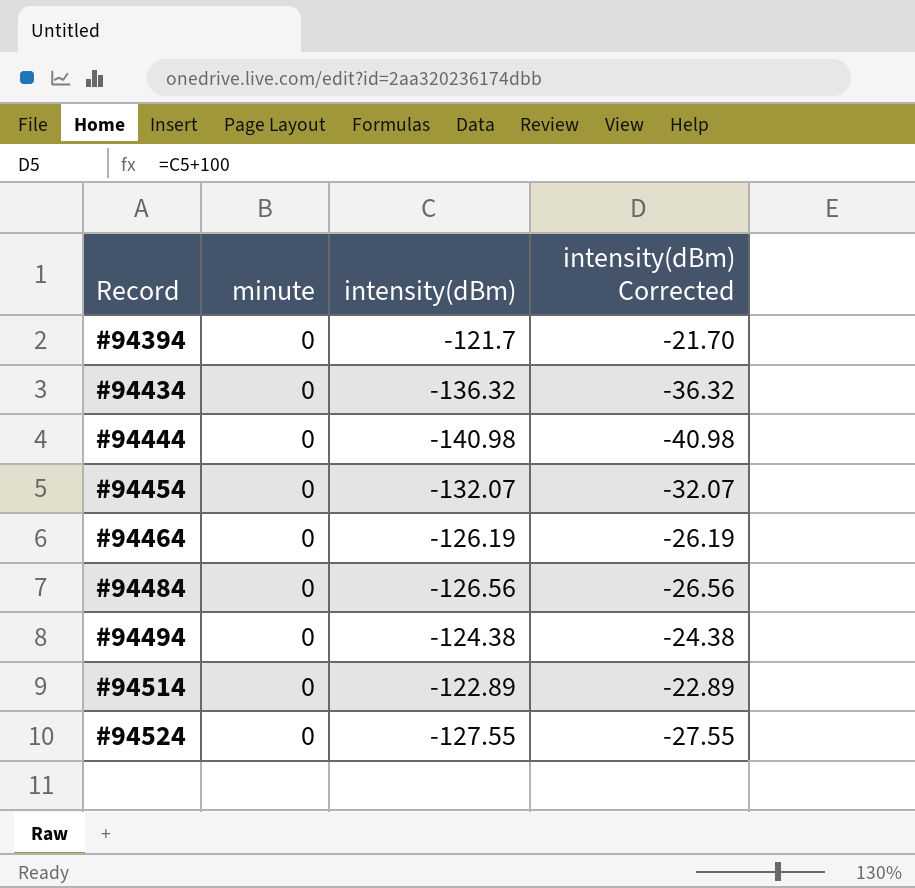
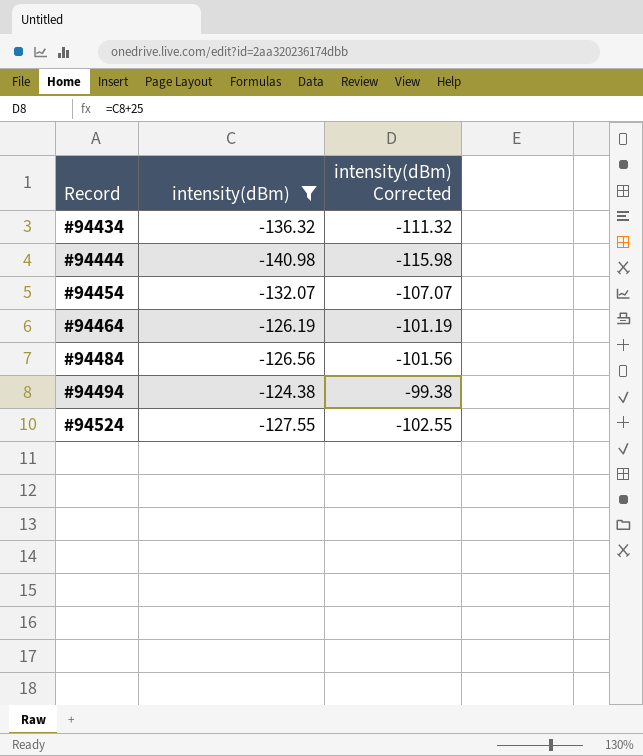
filter: none -> intensity(dBm) <= -124.38
column minute | position: 2 -> none
column intensity(dBm) Corrected | formula: [intensity(dBm)] + 100 -> [intensity(dBm)] + 25

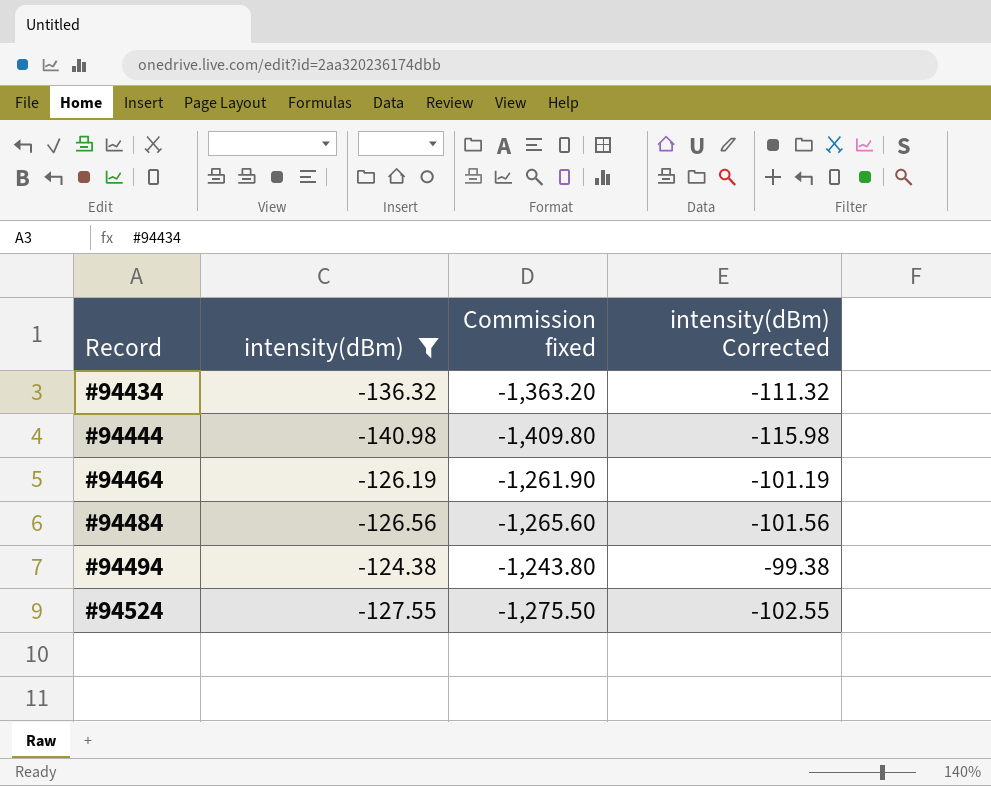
column Commission fixed | formula: none -> [intensity(dBm)] * 10
row #94454: -132.07 | -107.07 -> none

